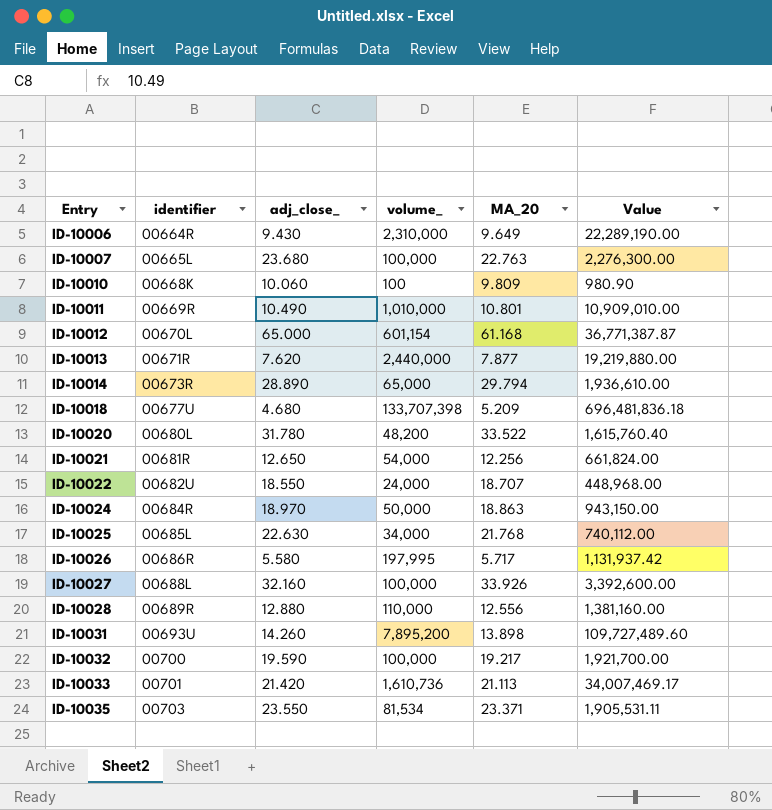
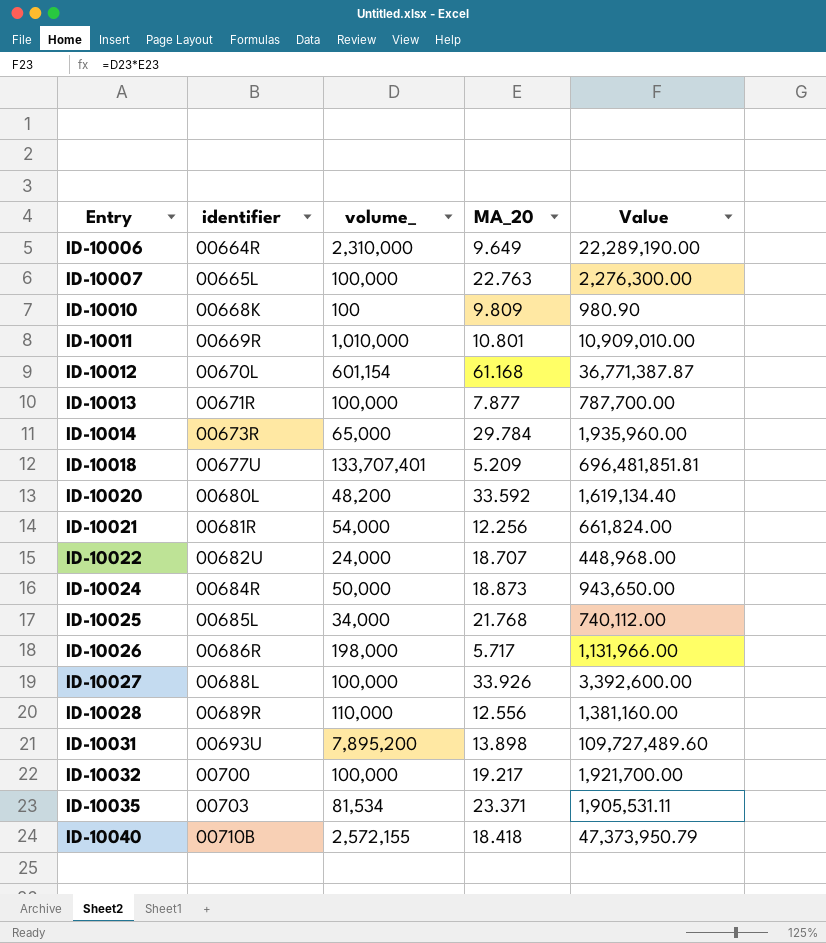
column adj_close_ | position: 3 -> none
row ID-10033: 00701 | 21.420 | 1,610,736 | 21.113 | 34,007,469.17 -> none
ID-10013 | volume_: 2,440,000 -> 100,000
ID-10013 | Value: 19,219,880.00 -> 787,700.00
ID-10014 | MA_20: 29.794 -> 29.784
ID-10014 | Value: 1,936,610.00 -> 1,935,960.00
ID-10018 | volume_: 133,707,398 -> 133,707,401
ID-10018 | Value: 696,481,836.18 -> 696,481,851.81
ID-10020 | MA_20: 33.522 -> 33.592
ID-10020 | Value: 1,615,760.40 -> 1,619,134.40
ID-10024 | MA_20: 18.863 -> 18.873
ID-10024 | Value: 943,150.00 -> 943,650.00
ID-10026 | volume_: 197,995 -> 198,000
ID-10026 | Value: 1,131,937.42 -> 1,131,966.00
row ID-10040: none -> 00710B | 2,572,155 | 18.418 | 47,373,950.79

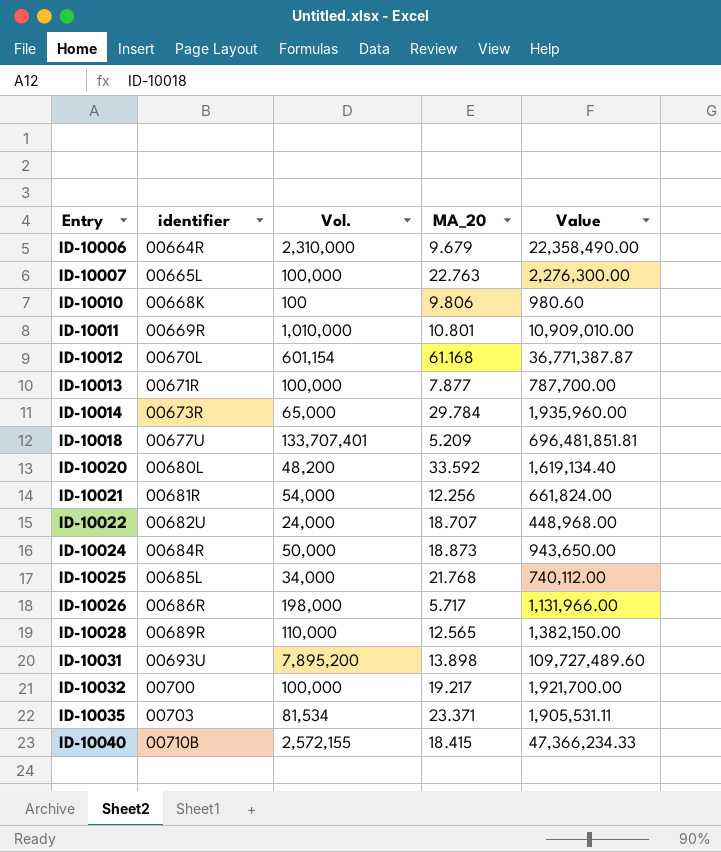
column name: volume_ -> Vol.
row ID-10027: 00688L | 100,000 | 33.926 | 3,392,600.00 -> none
ID-10006 | MA_20: 9.649 -> 9.679
ID-10006 | Value: 22,289,190.00 -> 22,358,490.00
ID-10010 | MA_20: 9.809 -> 9.806
ID-10010 | Value: 980.90 -> 980.60
ID-10028 | MA_20: 12.556 -> 12.565
ID-10028 | Value: 1,381,160.00 -> 1,382,150.00
ID-10040 | MA_20: 18.418 -> 18.415
ID-10040 | Value: 47,373,950.79 -> 47,366,234.33

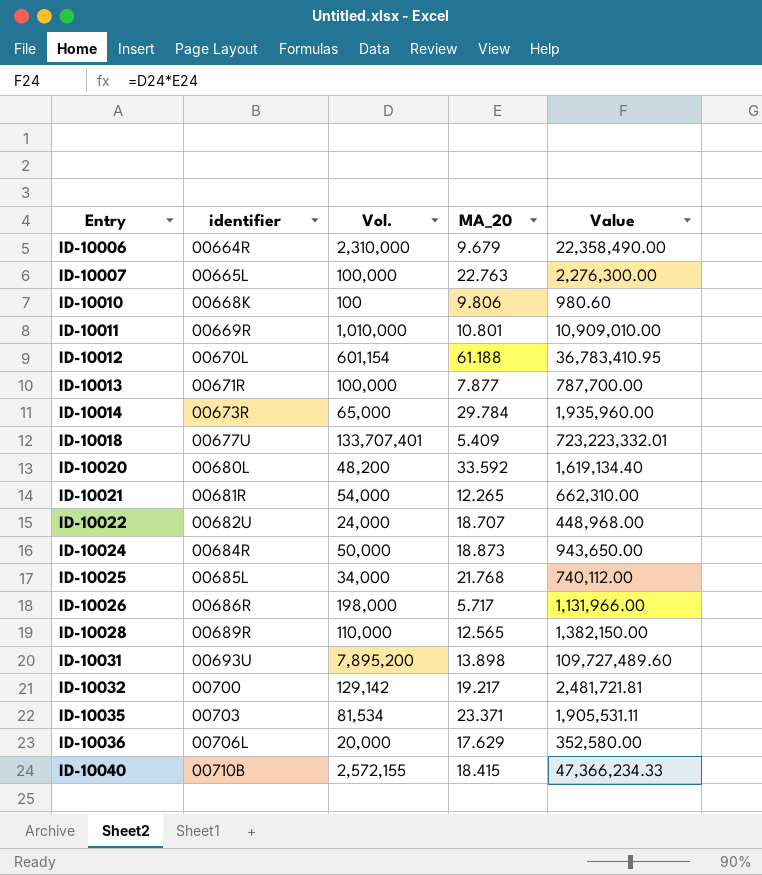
ID-10012 | MA_20: 61.168 -> 61.188
ID-10012 | Value: 36,771,387.87 -> 36,783,410.95
ID-10018 | MA_20: 5.209 -> 5.409
ID-10018 | Value: 696,481,851.81 -> 723,223,332.01
ID-10021 | MA_20: 12.256 -> 12.265
ID-10021 | Value: 661,824.00 -> 662,310.00
ID-10032 | Vol.: 100,000 -> 129,142
ID-10032 | Value: 1,921,700.00 -> 2,481,721.81
row ID-10036: none -> 00706L | 20,000 | 17.629 | 352,580.00

